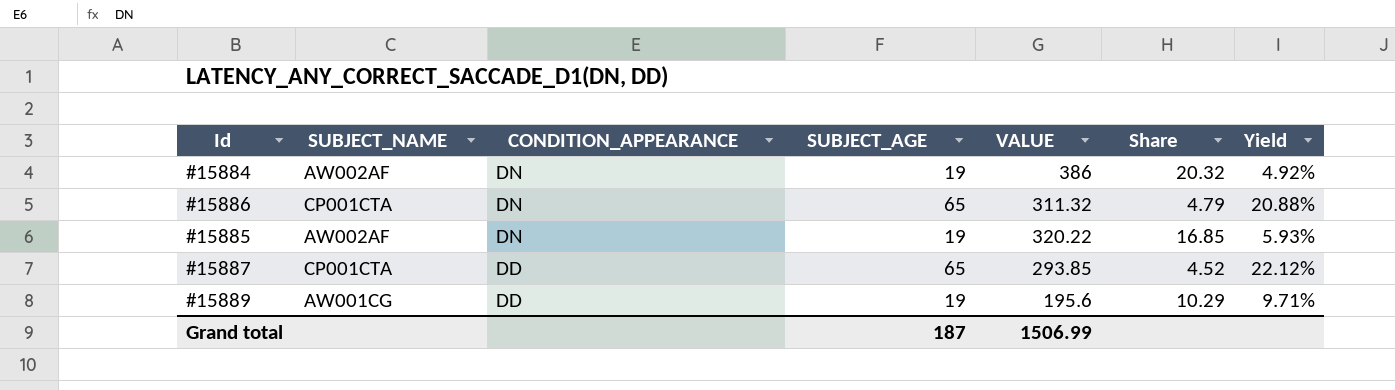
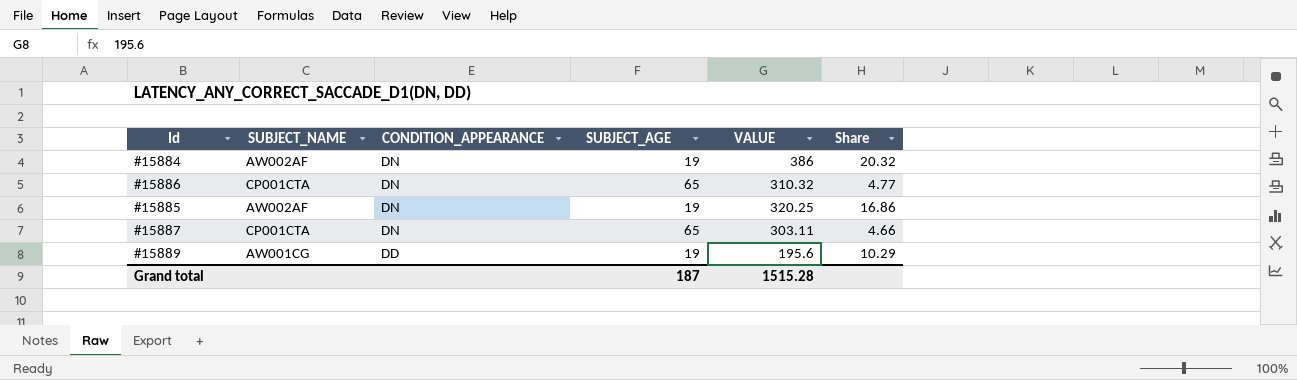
column Yield | formula: [SUBJECT_AGE] / [VALUE] -> none
#15886 | VALUE: 311.32 -> 310.32
#15886 | Share: 4.79 -> 4.77
#15885 | VALUE: 320.22 -> 320.25
#15885 | Share: 16.85 -> 16.86
#15887 | CONDITION_APPEARANCE: DD -> DN
#15887 | VALUE: 293.85 -> 303.11
#15887 | Share: 4.52 -> 4.66
Grand total | VALUE: 1506.99 -> 1515.28

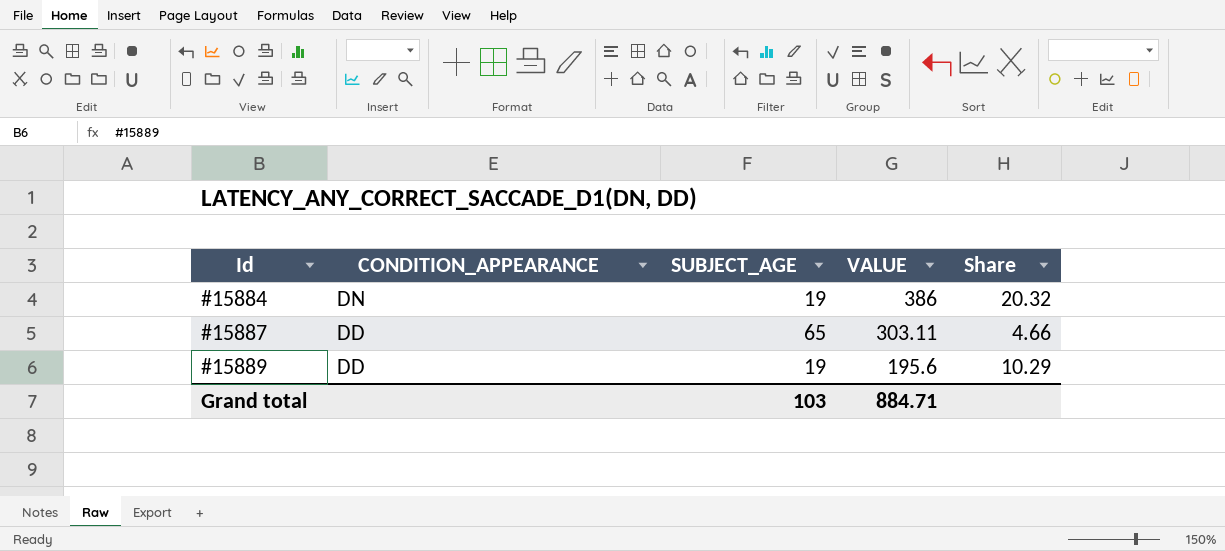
column SUBJECT_NAME | position: 2 -> none
row #15886: CP001CTA | DN | 65 | 310.32 | 4.77 -> none
row #15885: AW002AF | DN | 19 | 320.25 | 16.86 -> none
#15887 | CONDITION_APPEARANCE: DN -> DD
Grand total | SUBJECT_AGE: 187 -> 103
Grand total | VALUE: 1515.28 -> 884.71

